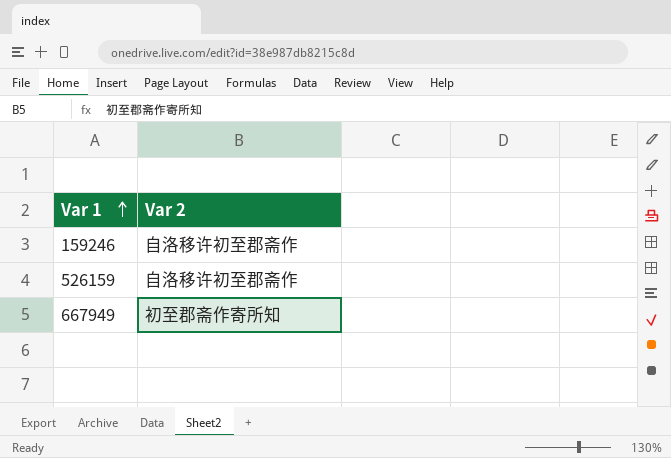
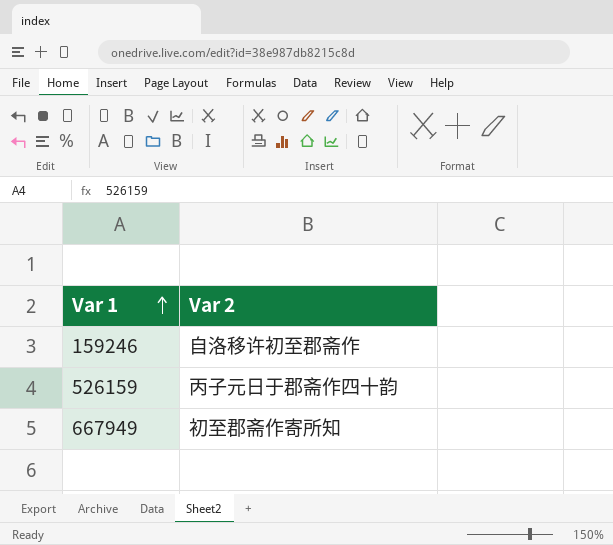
526159 | Var 2: 自洛移许初至郡斋作 -> 丙子元日于郡斋作四十韵

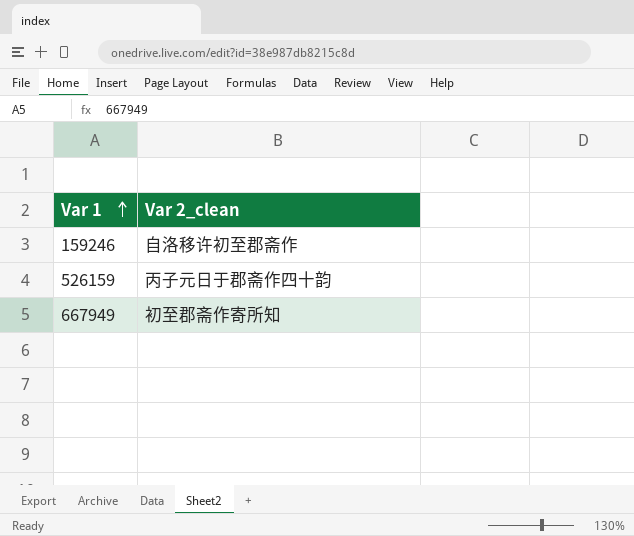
column name: Var 2 -> Var 2_clean

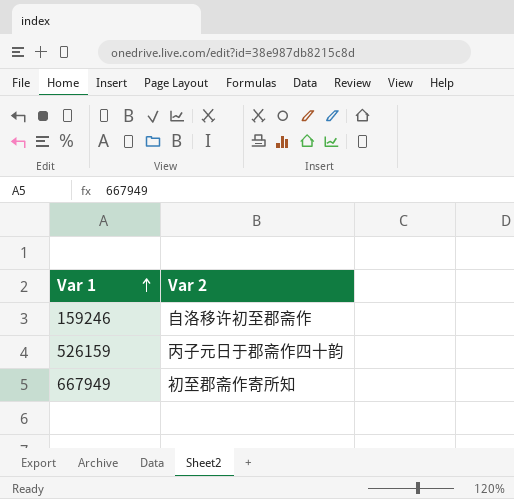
column name: Var 2_clean -> Var 2

